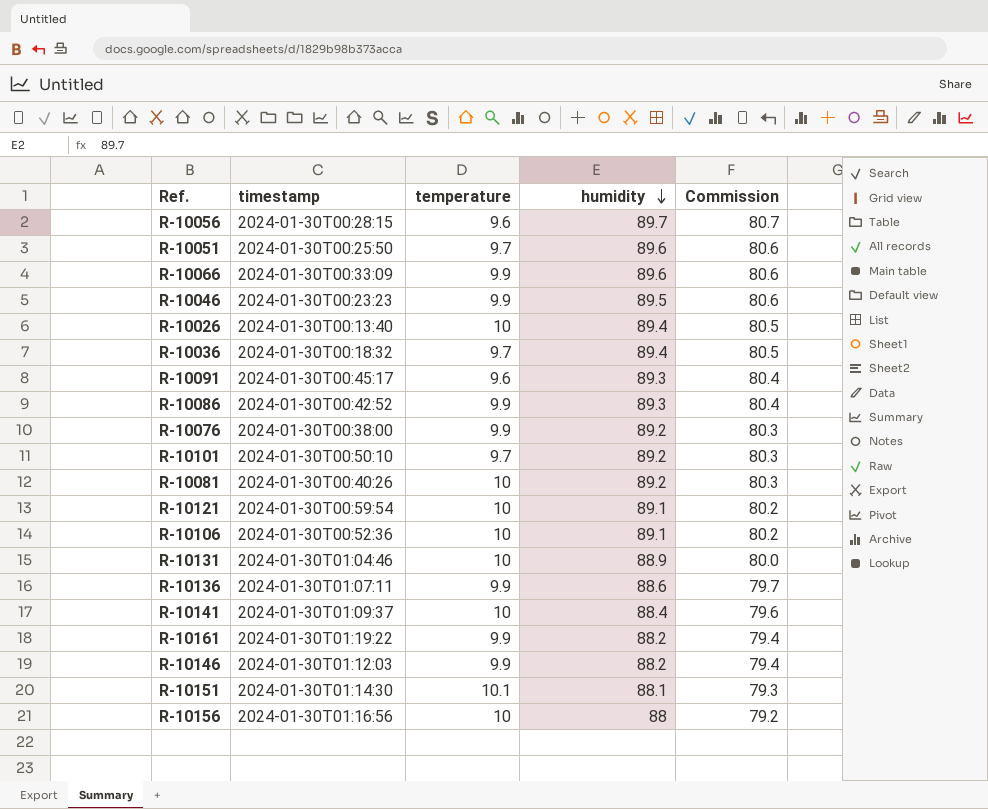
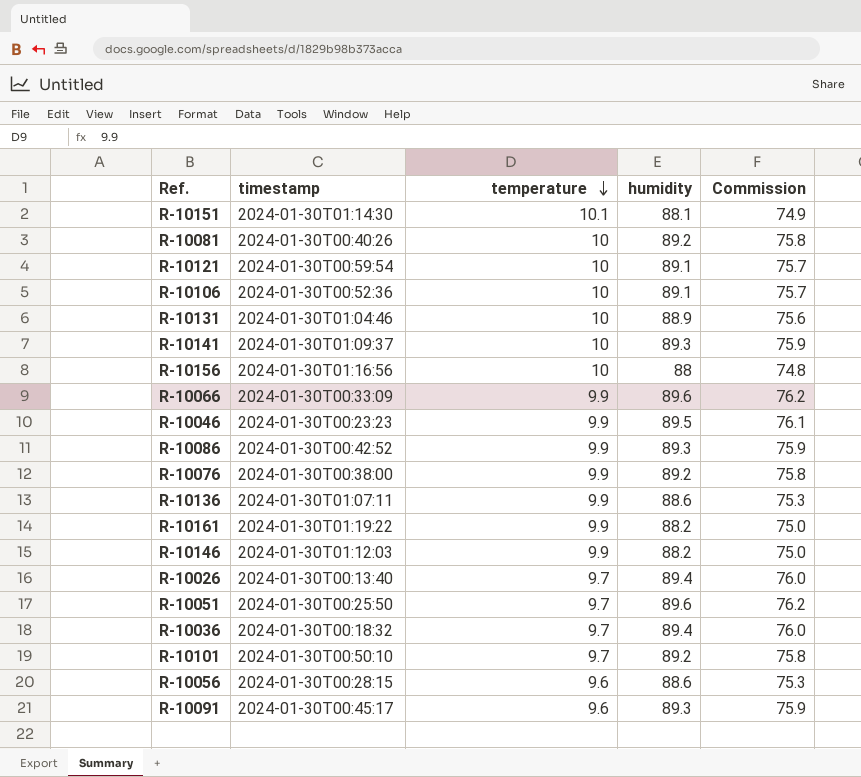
row order: humidity descending -> temperature descending
column Commission | formula: [humidity] * 0.9 -> [humidity] * 0.85
R-10141 | humidity: 88.4 -> 89.3
R-10026 | temperature: 10 -> 9.7
R-10056 | humidity: 89.7 -> 88.6

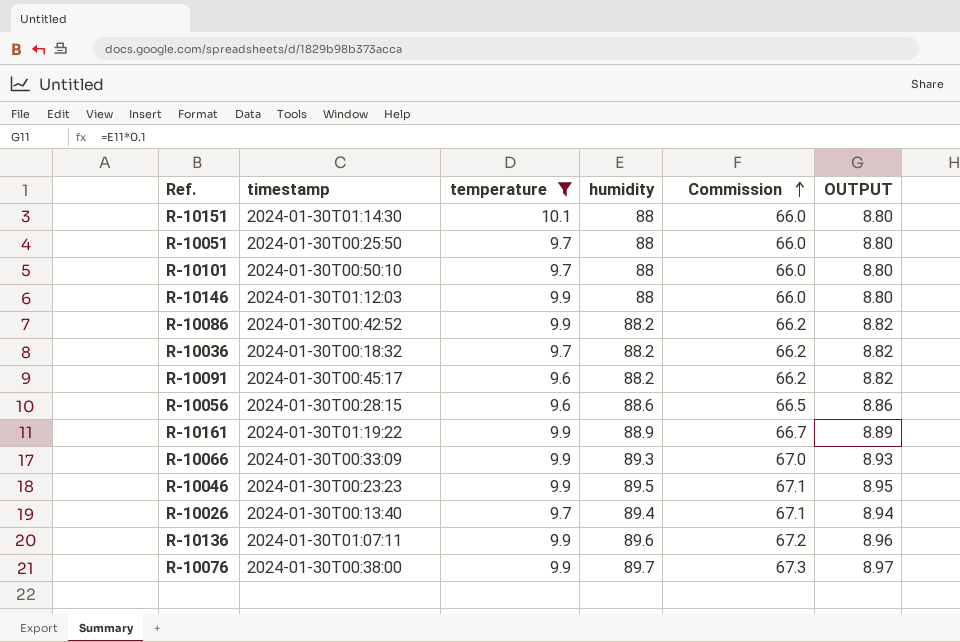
filter: none -> temperature != 10
row order: temperature descending -> Commission ascending
column Commission | formula: [humidity] * 0.85 -> [humidity] * 0.75
column OUTPUT | formula: none -> [humidity] * 0.1
R-10151 | humidity: 88.1 -> 88
R-10051 | humidity: 89.6 -> 88
R-10101 | humidity: 89.2 -> 88
R-10146 | humidity: 88.2 -> 88
R-10086 | humidity: 89.3 -> 88.2
R-10036 | humidity: 89.4 -> 88.2
R-10091 | humidity: 89.3 -> 88.2
R-10161 | humidity: 88.2 -> 88.9
R-10066 | humidity: 89.6 -> 89.3
R-10136 | humidity: 88.6 -> 89.6
R-10076 | humidity: 89.2 -> 89.7

